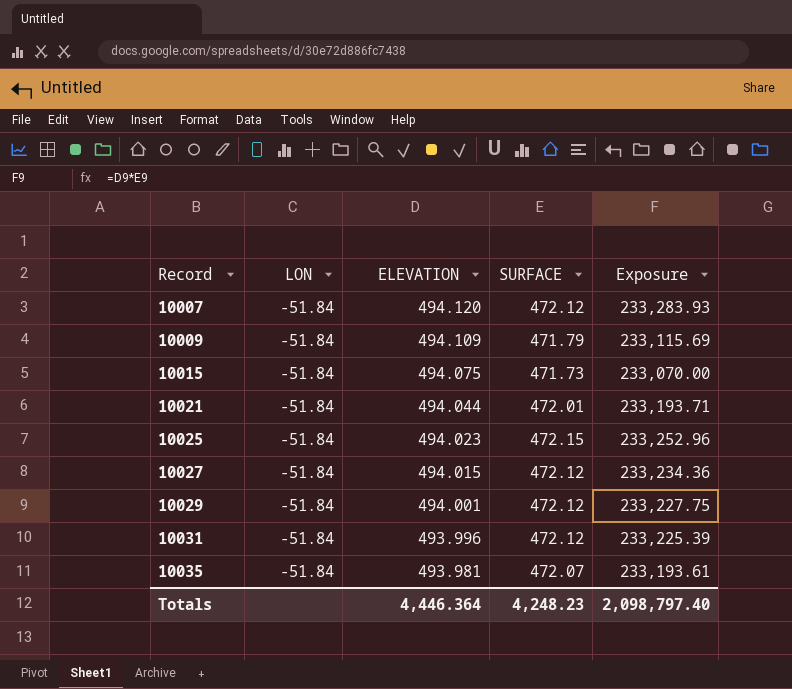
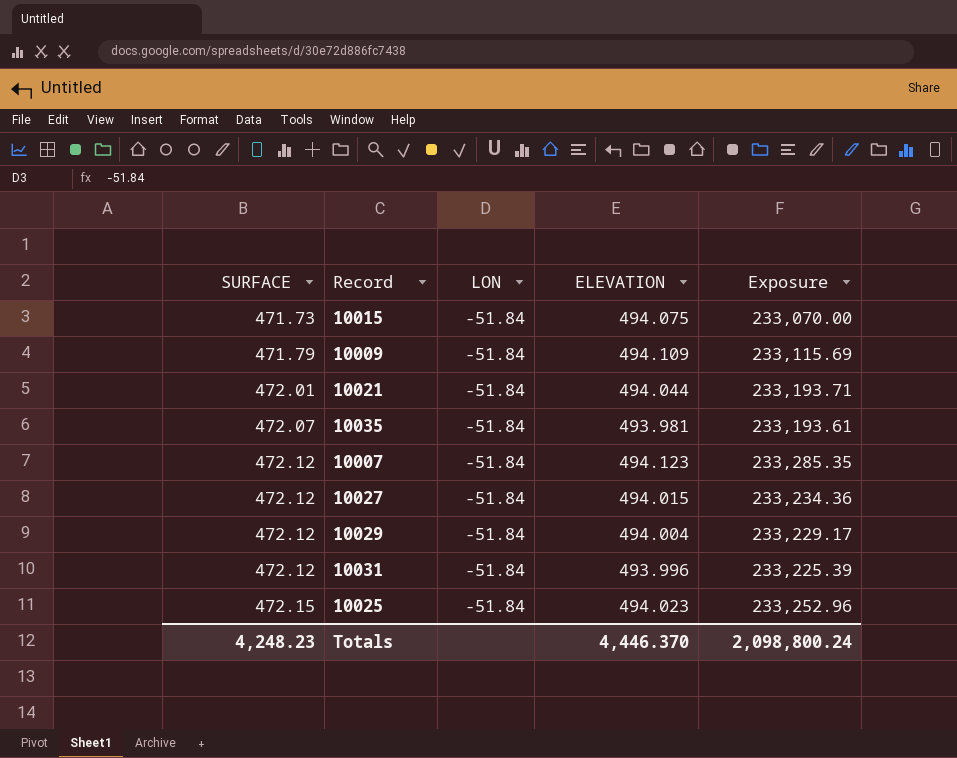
row order: Record ascending -> SURFACE ascending
column SURFACE | position: 4 -> 1
10007 | ELEVATION: 494.120 -> 494.123
10007 | Exposure: 233,283.93 -> 233,285.35
10029 | ELEVATION: 494.001 -> 494.004
10029 | Exposure: 233,227.75 -> 233,229.17
Totals | ELEVATION: 4,446.364 -> 4,446.370
Totals | Exposure: 2,098,797.40 -> 2,098,800.24

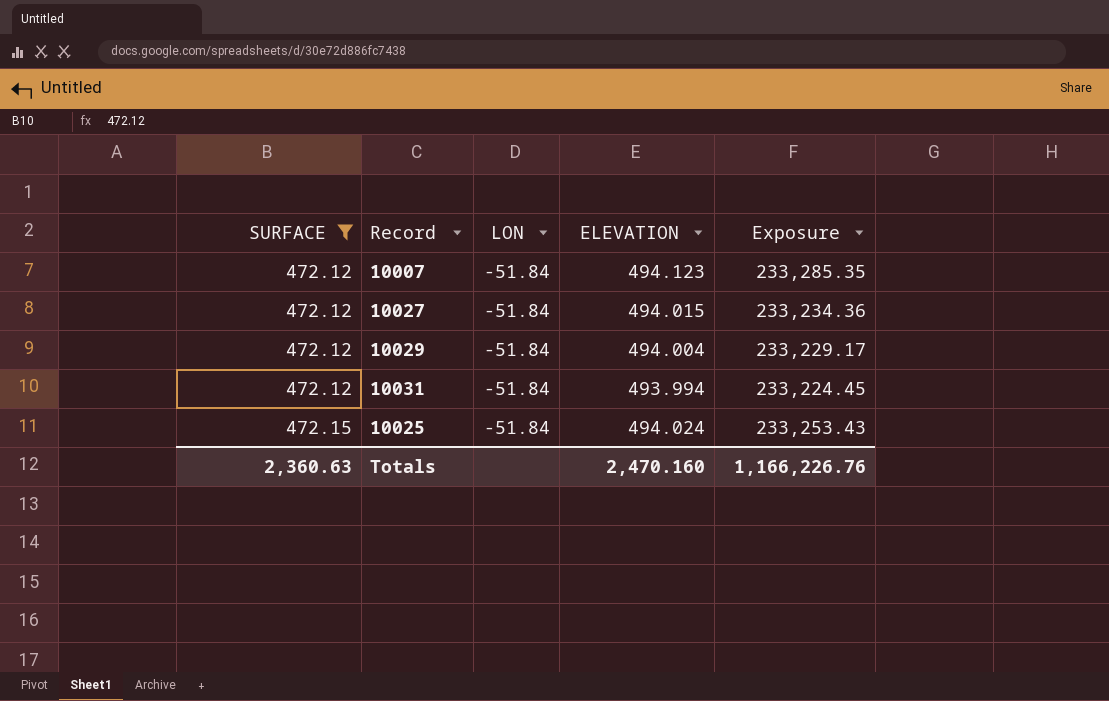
filter: none -> SURFACE >= 472.12
10031 | ELEVATION: 493.996 -> 493.994
10031 | Exposure: 233,225.39 -> 233,224.45
10025 | ELEVATION: 494.023 -> 494.024
10025 | Exposure: 233,252.96 -> 233,253.43
Totals | SURFACE: 4,248.23 -> 2,360.63
Totals | ELEVATION: 4,446.370 -> 2,470.160
Totals | Exposure: 2,098,800.24 -> 1,166,226.76

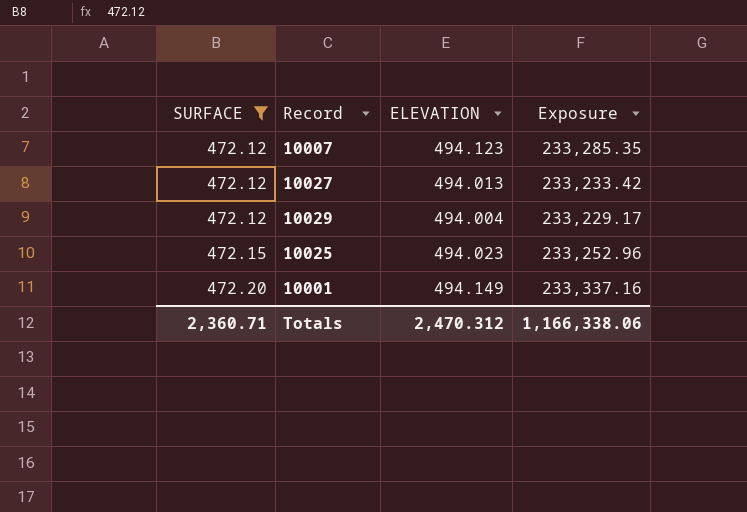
column LON | position: 3 -> none
row 10031: 472.12 | -51.84 | 493.994 | 233,224.45 -> none
10027 | ELEVATION: 494.015 -> 494.013
10027 | Exposure: 233,234.36 -> 233,233.42
10025 | ELEVATION: 494.024 -> 494.023
10025 | Exposure: 233,253.43 -> 233,252.96
row 10001: none -> 472.20 | 494.149 | 233,337.16
Totals | SURFACE: 2,360.63 -> 2,360.71
Totals | ELEVATION: 2,470.160 -> 2,470.312
Totals | Exposure: 1,166,226.76 -> 1,166,338.06

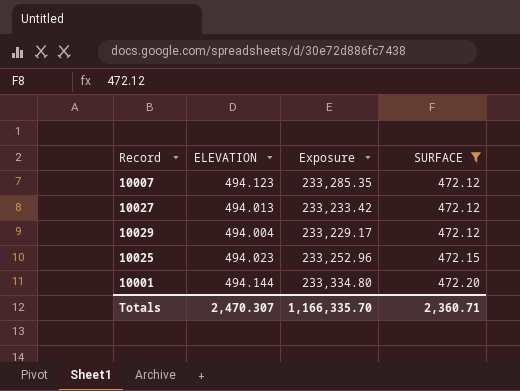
column SURFACE | position: 1 -> 4
10001 | ELEVATION: 494.149 -> 494.144
10001 | Exposure: 233,337.16 -> 233,334.80
Totals | ELEVATION: 2,470.312 -> 2,470.307
Totals | Exposure: 1,166,338.06 -> 1,166,335.70

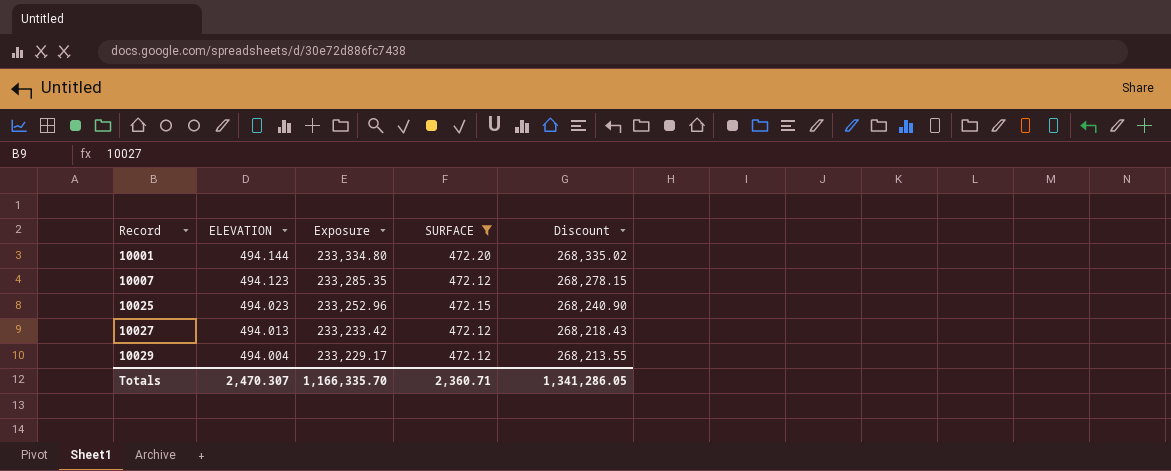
row order: SURFACE ascending -> Record ascending
column Discount | formula: none -> [Exposure] * 1.15

